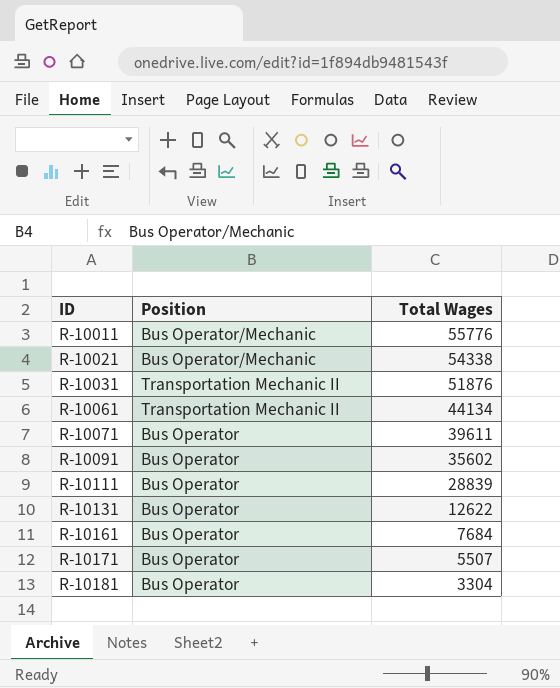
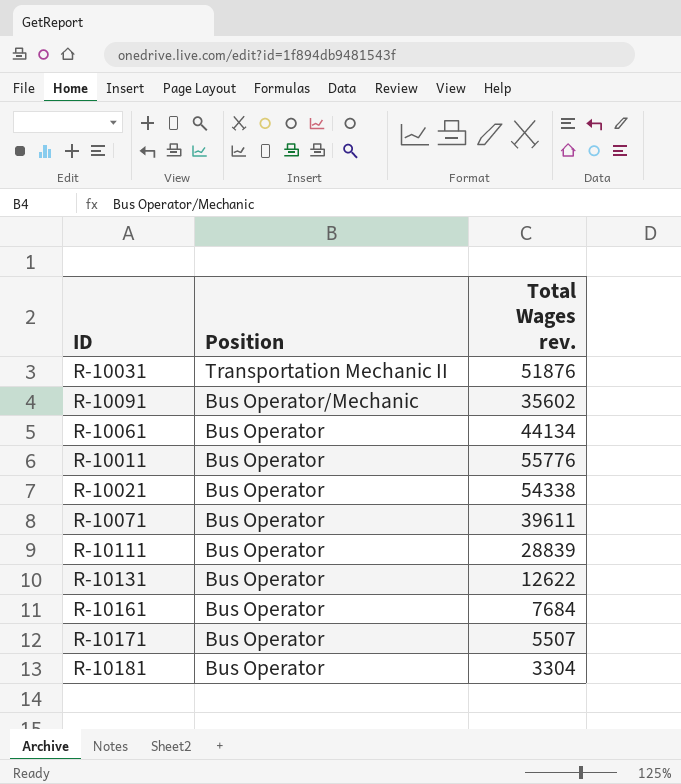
row order: ID ascending -> Position descending
column name: Total Wages -> Total Wages rev.
R-10091 | Position: Bus Operator -> Bus Operator/Mechanic
R-10061 | Position: Transportation Mechanic II -> Bus Operator
R-10011 | Position: Bus Operator/Mechanic -> Bus Operator
R-10021 | Position: Bus Operator/Mechanic -> Bus Operator

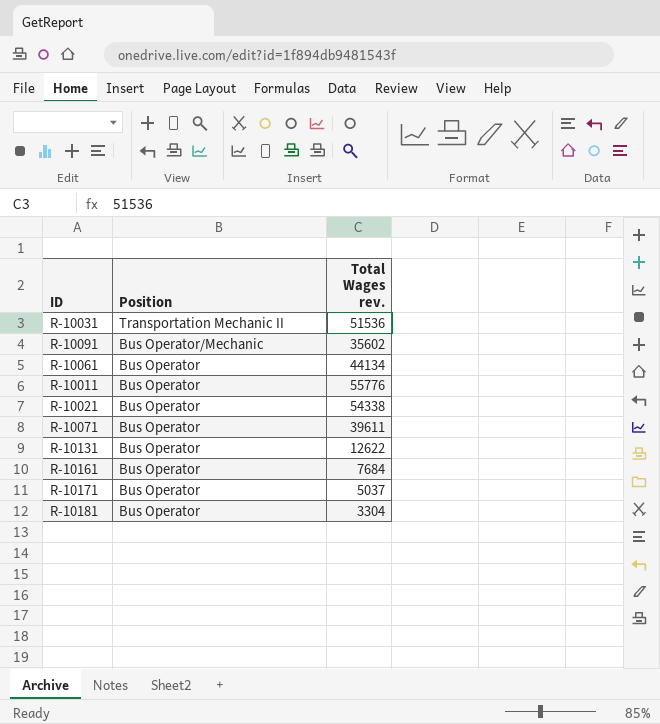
row R-10111: Bus Operator | 28839 -> none
R-10031 | Total Wages rev.: 51876 -> 51536
R-10171 | Total Wages rev.: 5507 -> 5037

